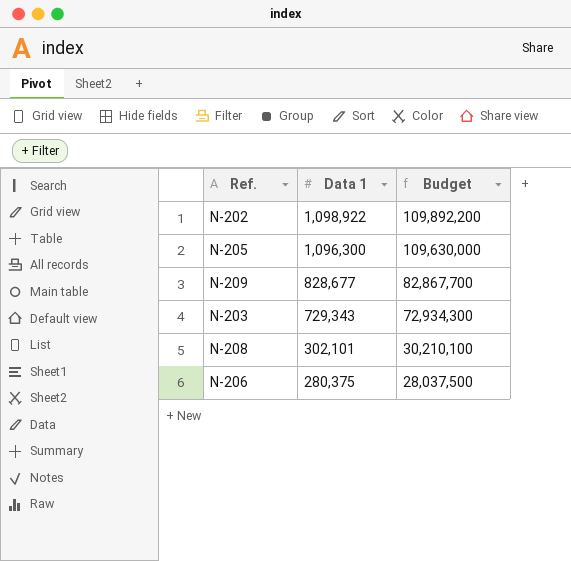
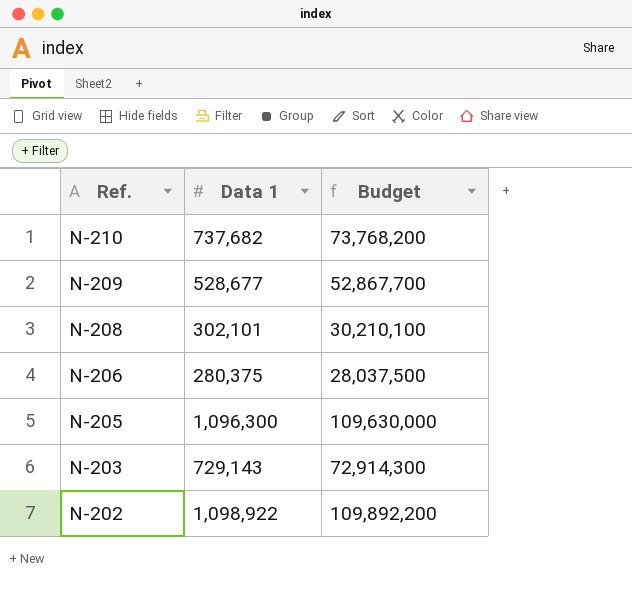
row order: Data 1 descending -> Ref. descending
row N-210: none -> 737,682 | 73,768,200
N-209 | Data 1: 828,677 -> 528,677
N-209 | Budget: 82,867,700 -> 52,867,700
N-203 | Data 1: 729,343 -> 729,143
N-203 | Budget: 72,934,300 -> 72,914,300

